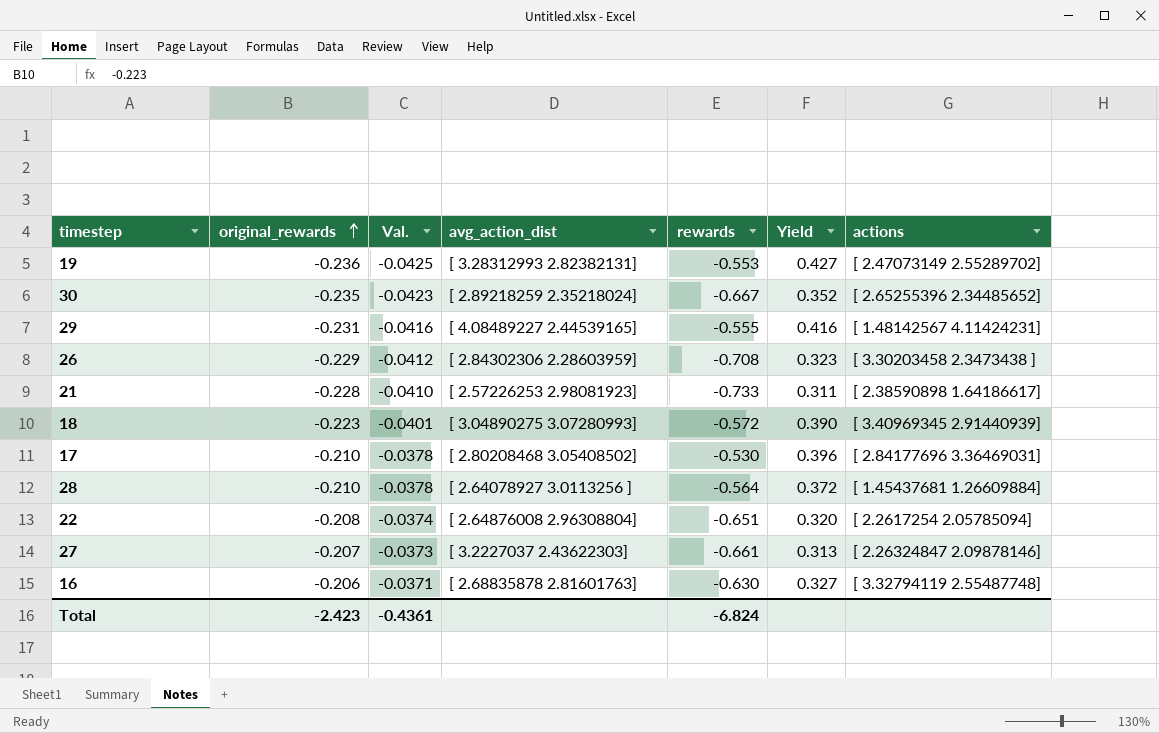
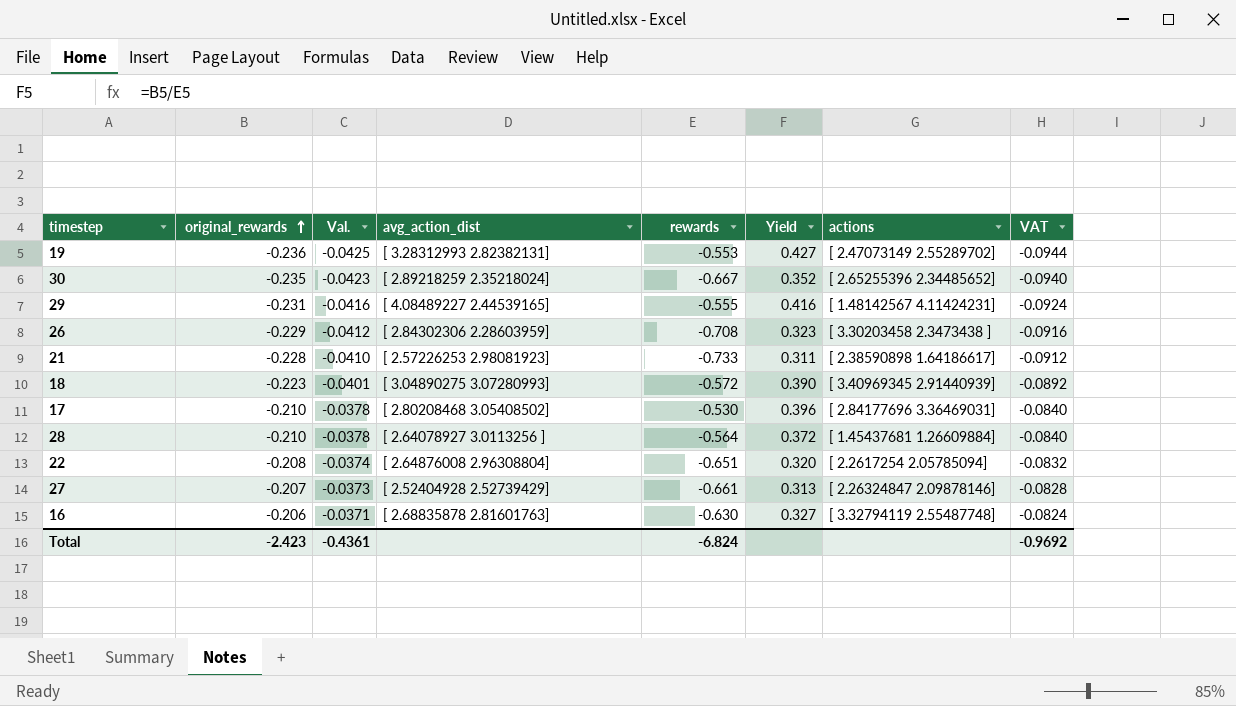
column VAT | formula: none -> [original_rewards] * 0.4
27 | avg_action_dist: [ 3.2227037 2.43622303] -> [ 2.52404928 2.52739429]

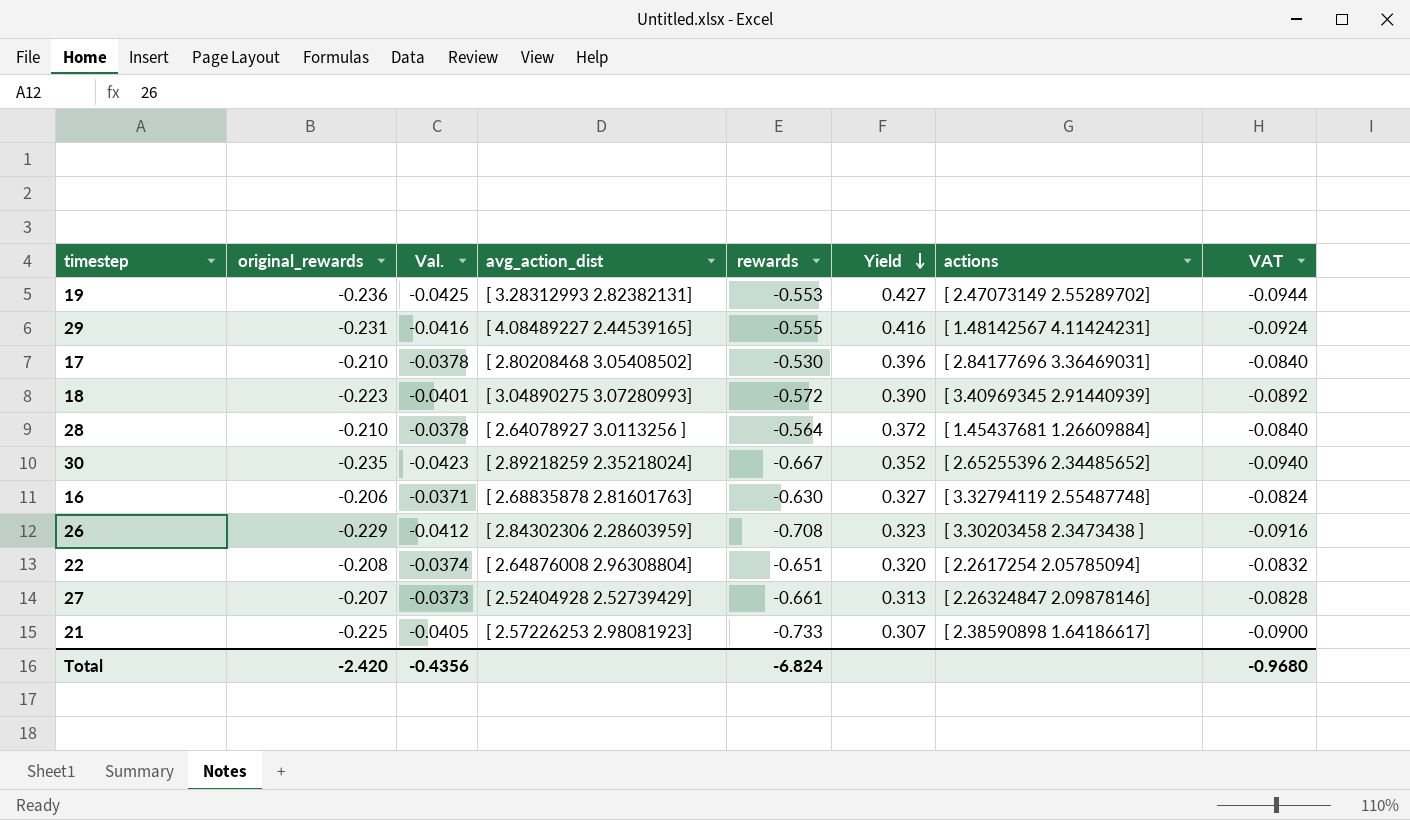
row order: original_rewards ascending -> Yield descending
21 | original_rewards: -0.228 -> -0.225
21 | Val.: -0.0410 -> -0.0405
21 | Yield: 0.311 -> 0.307
21 | VAT: -0.0912 -> -0.0900
Total | original_rewards: -2.423 -> -2.420
Total | Val.: -0.4361 -> -0.4356
Total | VAT: -0.9692 -> -0.9680

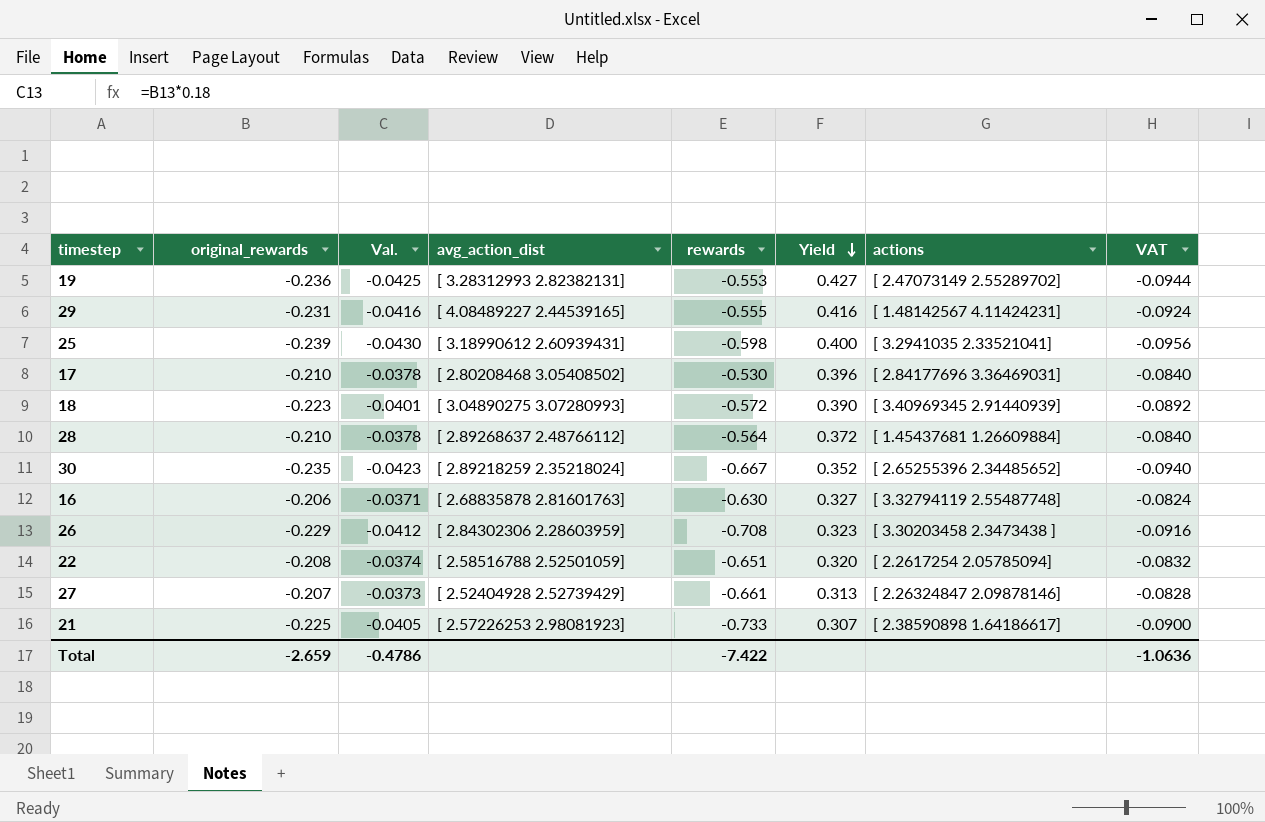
row 25: none -> -0.239 | -0.0430 | [ 3.18990612 2.60939431] | -0.598 | 0.400 | [ 3.2941035 2.33521041] | -0.0956
28 | avg_action_dist: [ 2.64078927 3.0113256 ] -> [ 2.89268637 2.48766112]
22 | avg_action_dist: [ 2.64876008 2.96308804] -> [ 2.58516788 2.52501059]
Total | original_rewards: -2.420 -> -2.659
Total | Val.: -0.4356 -> -0.4786
Total | rewards: -6.824 -> -7.422
Total | VAT: -0.9680 -> -1.0636

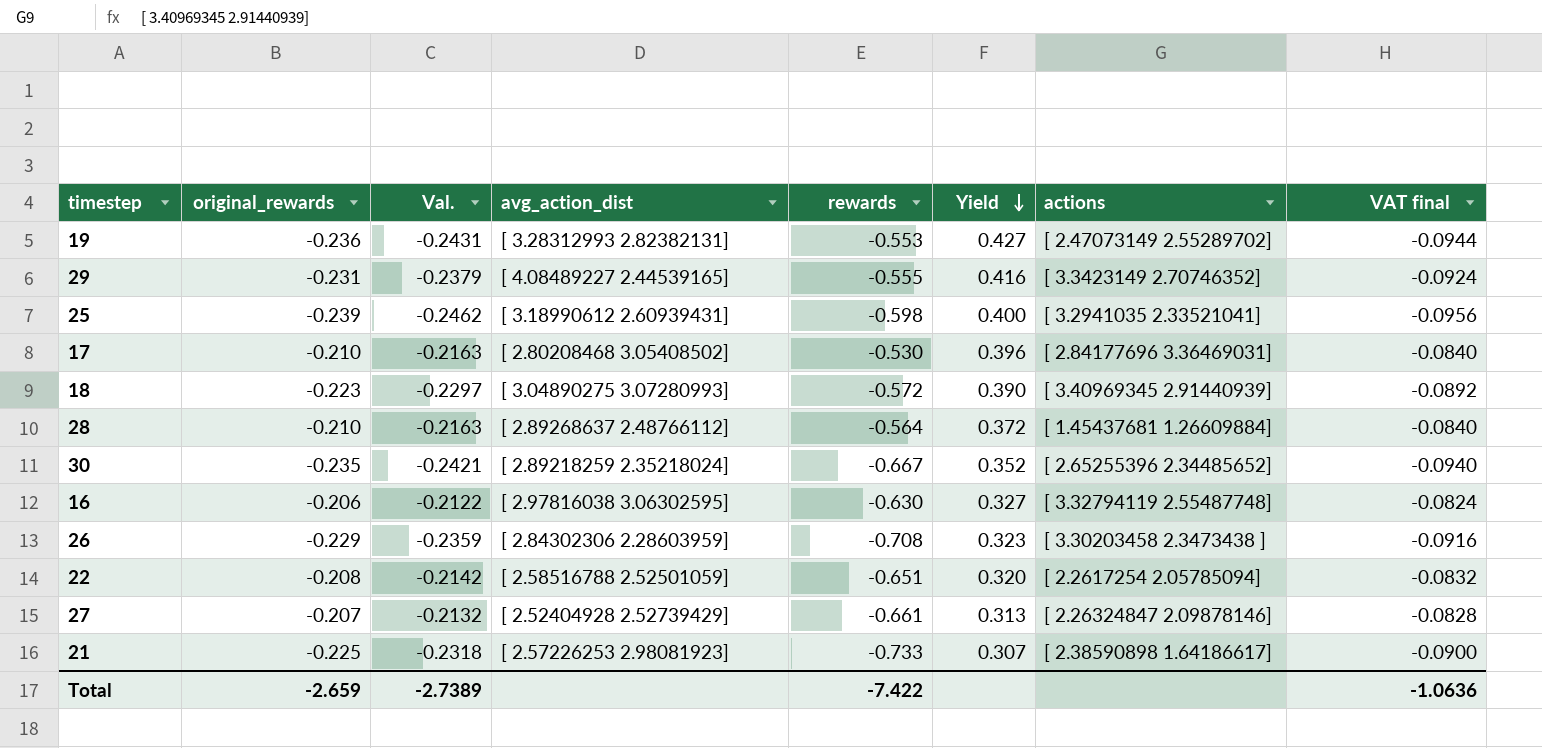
column Val. | formula: [original_rewards] * 0.18 -> [original_rewards] * 1.03
column name: VAT -> VAT final
29 | actions: [ 1.48142567 4.11424231] -> [ 3.3423149 2.70746352]
16 | avg_action_dist: [ 2.68835878 2.81601763] -> [ 2.97816038 3.06302595]
Total | Val.: -0.4786 -> -2.7389

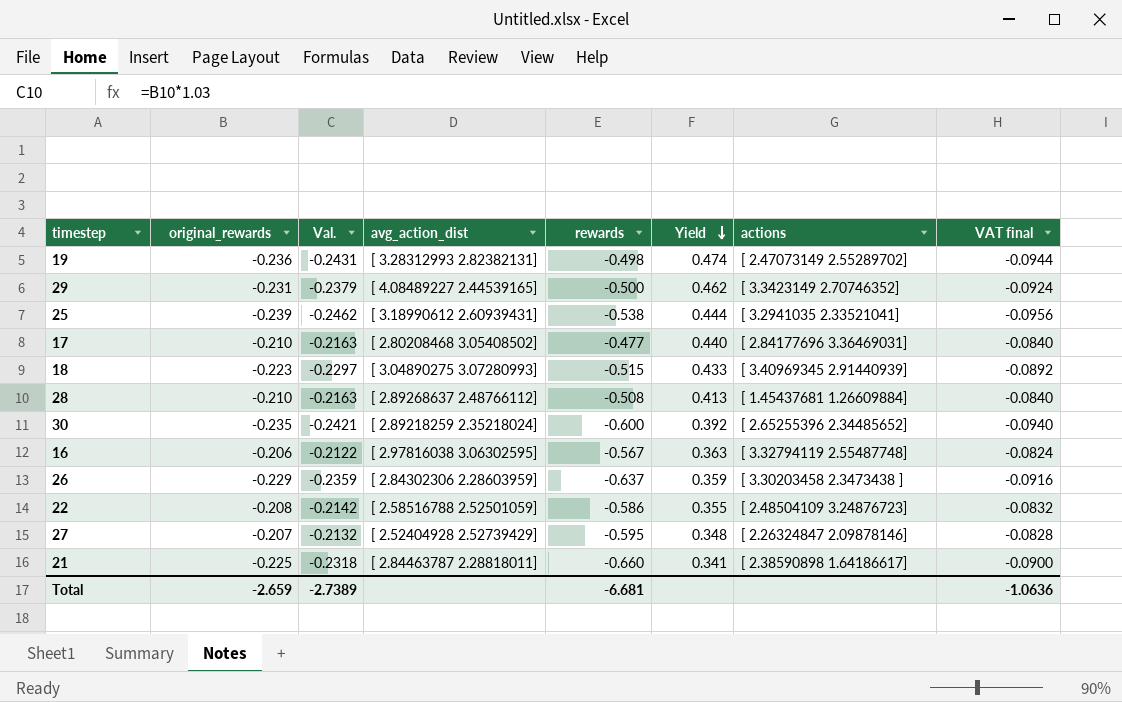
19 | rewards: -0.553 -> -0.498
19 | Yield: 0.427 -> 0.474
29 | rewards: -0.555 -> -0.500
29 | Yield: 0.416 -> 0.462
25 | rewards: -0.598 -> -0.538
25 | Yield: 0.400 -> 0.444
17 | rewards: -0.530 -> -0.477
17 | Yield: 0.396 -> 0.440
18 | rewards: -0.572 -> -0.515
18 | Yield: 0.390 -> 0.433
28 | rewards: -0.564 -> -0.508
28 | Yield: 0.372 -> 0.413
30 | rewards: -0.667 -> -0.600
30 | Yield: 0.352 -> 0.392
16 | rewards: -0.630 -> -0.567
16 | Yield: 0.327 -> 0.363
26 | rewards: -0.708 -> -0.637
26 | Yield: 0.323 -> 0.359
22 | rewards: -0.651 -> -0.586
22 | Yield: 0.320 -> 0.355
22 | actions: [ 2.2617254 2.05785094] -> [ 2.48504109 3.24876723]
27 | rewards: -0.661 -> -0.595
27 | Yield: 0.313 -> 0.348
21 | avg_action_dist: [ 2.57226253 2.98081923] -> [ 2.84463787 2.28818011]
21 | rewards: -0.733 -> -0.660
21 | Yield: 0.307 -> 0.341
Total | rewards: -7.422 -> -6.681

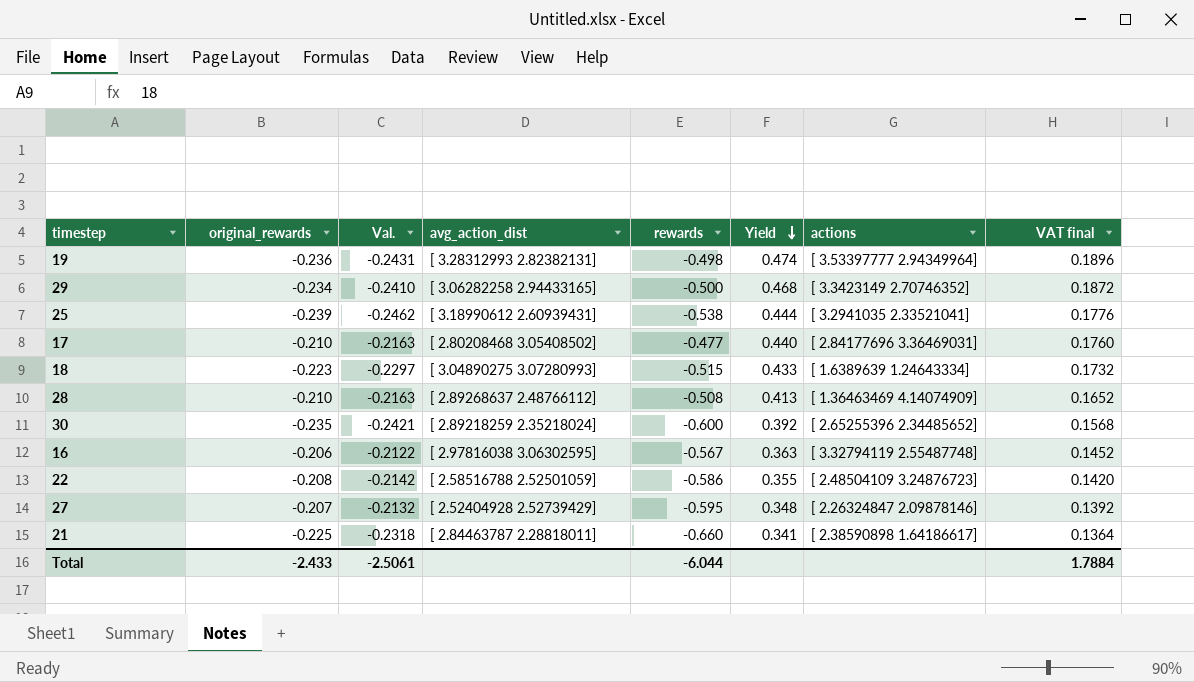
column VAT final | formula: [original_rewards] * 0.4 -> [Yield] * 0.4
row 26: -0.229 | -0.2359 | [ 2.84302306 2.28603959] | -0.637 | 0.359 | [ 3.30203458 2.3473438 ] | -0.0916 -> none
19 | actions: [ 2.47073149 2.55289702] -> [ 3.53397777 2.94349964]
29 | original_rewards: -0.231 -> -0.234
29 | Val.: -0.2379 -> -0.2410
29 | avg_action_dist: [ 4.08489227 2.44539165] -> [ 3.06282258 2.94433165]
29 | Yield: 0.462 -> 0.468
18 | actions: [ 3.40969345 2.91440939] -> [ 1.6389639 1.24643334]
28 | actions: [ 1.45437681 1.26609884] -> [ 1.36463469 4.14074909]
Total | original_rewards: -2.659 -> -2.433
Total | Val.: -2.7389 -> -2.5061
Total | rewards: -6.681 -> -6.044
Total | VAT final: -1.0636 -> 1.7884

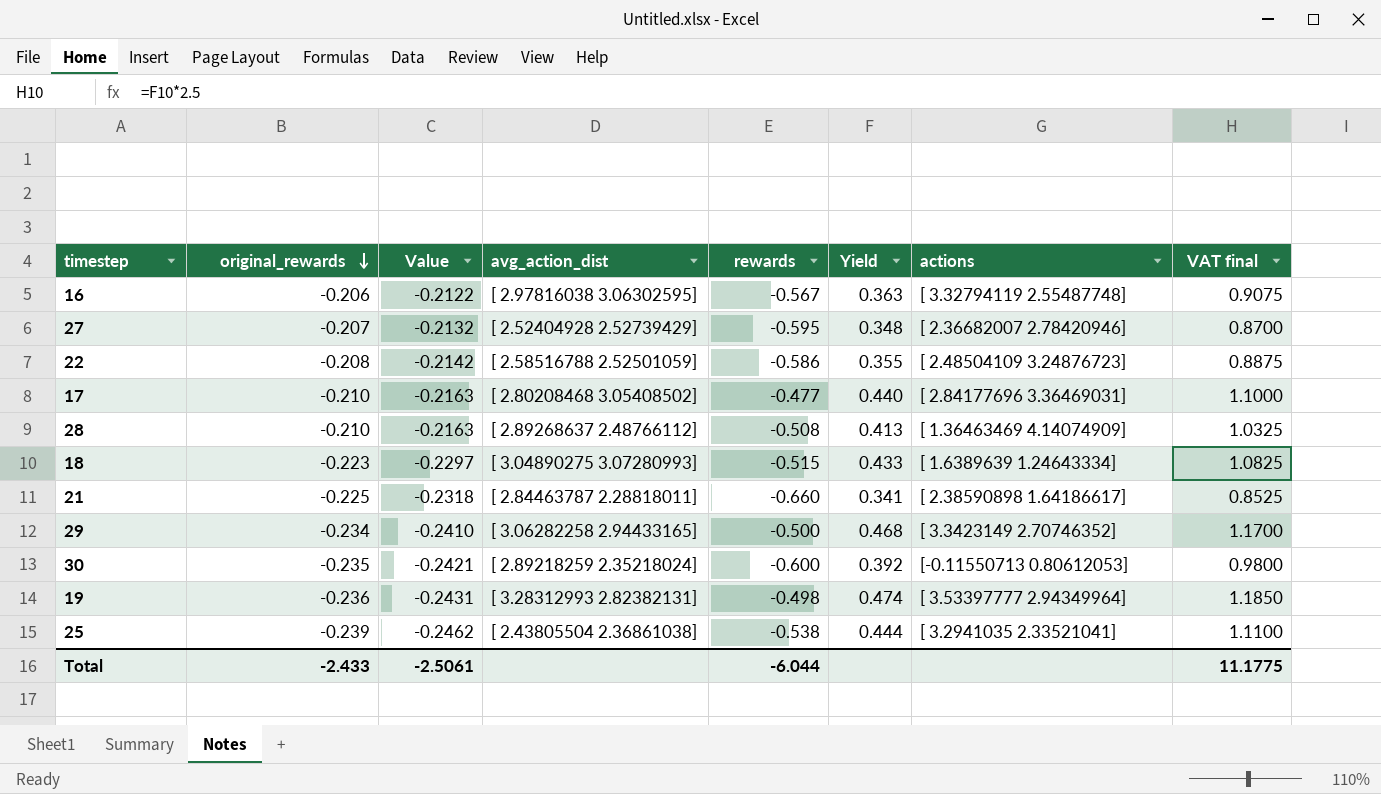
row order: Yield descending -> original_rewards descending
column name: Val. -> Value
column VAT final | formula: [Yield] * 0.4 -> [Yield] * 2.5
27 | actions: [ 2.26324847 2.09878146] -> [ 2.36682007 2.78420946]
30 | actions: [ 2.65255396 2.34485652] -> [-0.11550713 0.80612053]
25 | avg_action_dist: [ 3.18990612 2.60939431] -> [ 2.43805504 2.36861038]
Total | VAT final: 1.7884 -> 11.1775

